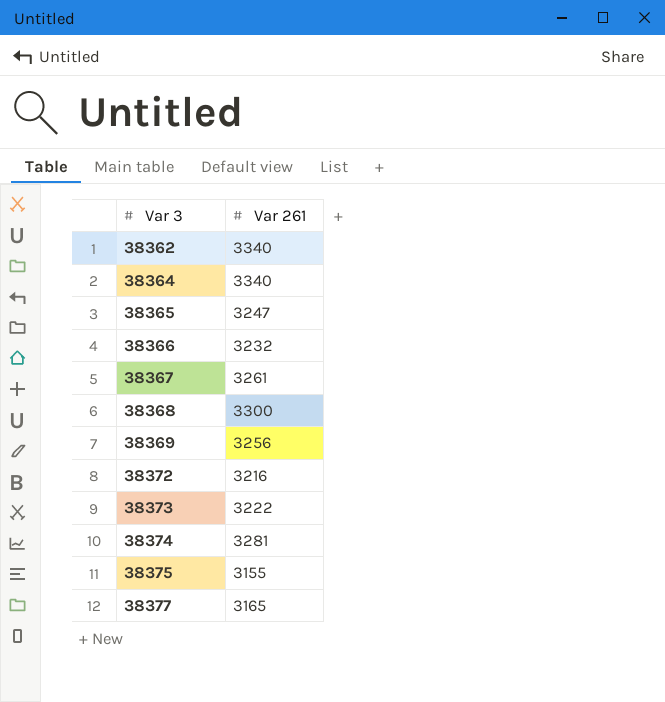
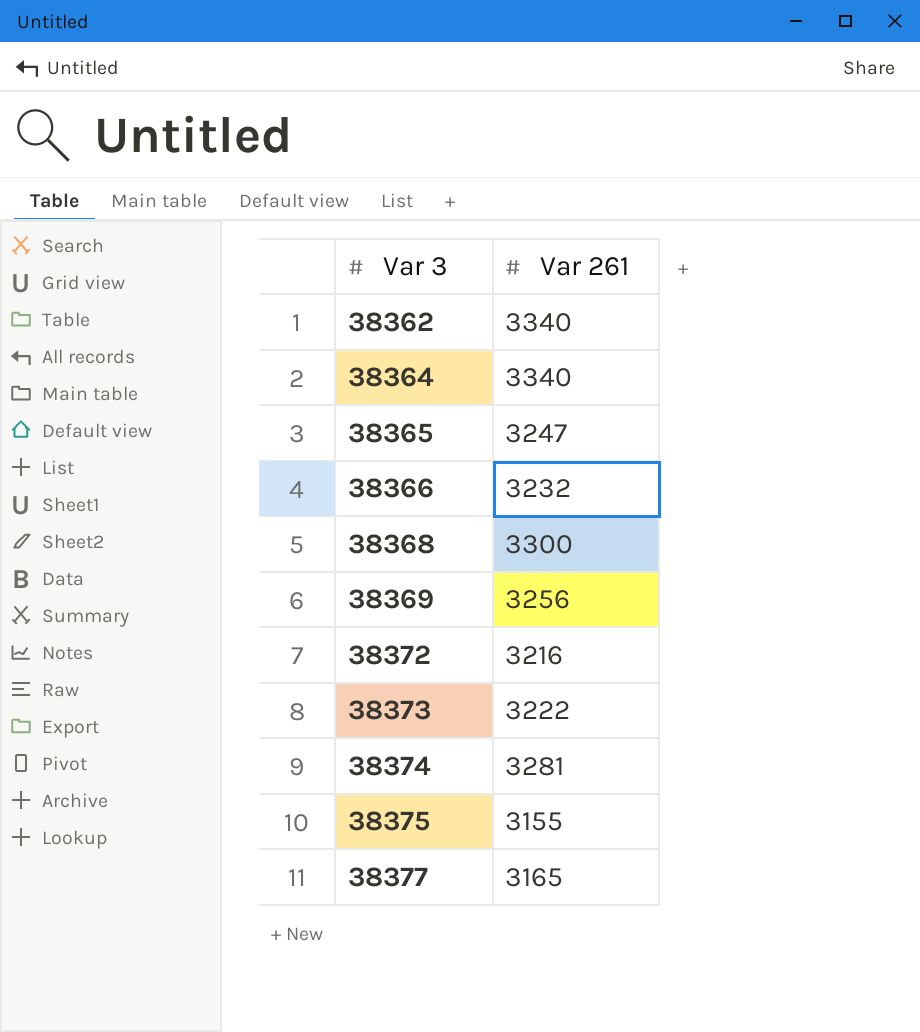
row 38367: 3261 -> none

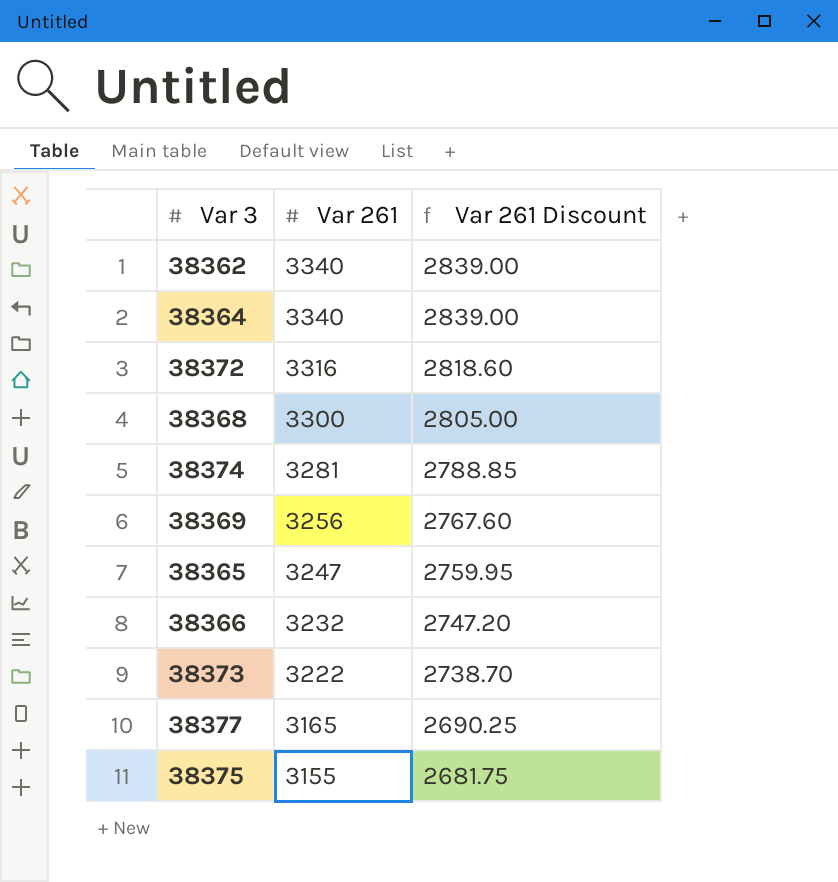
row order: Var 3 ascending -> Var 261 descending
column Var 261 Discount | formula: none -> [Var 261] * 0.85
38372 | Var 261: 3216 -> 3316

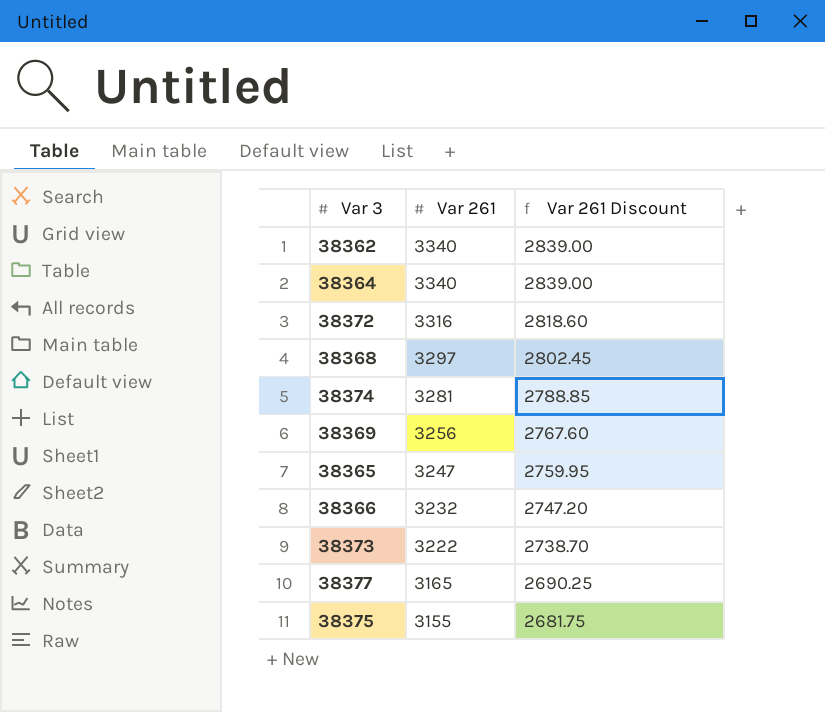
38368 | Var 261: 3300 -> 3297
38368 | Var 261 Discount: 2805.00 -> 2802.45

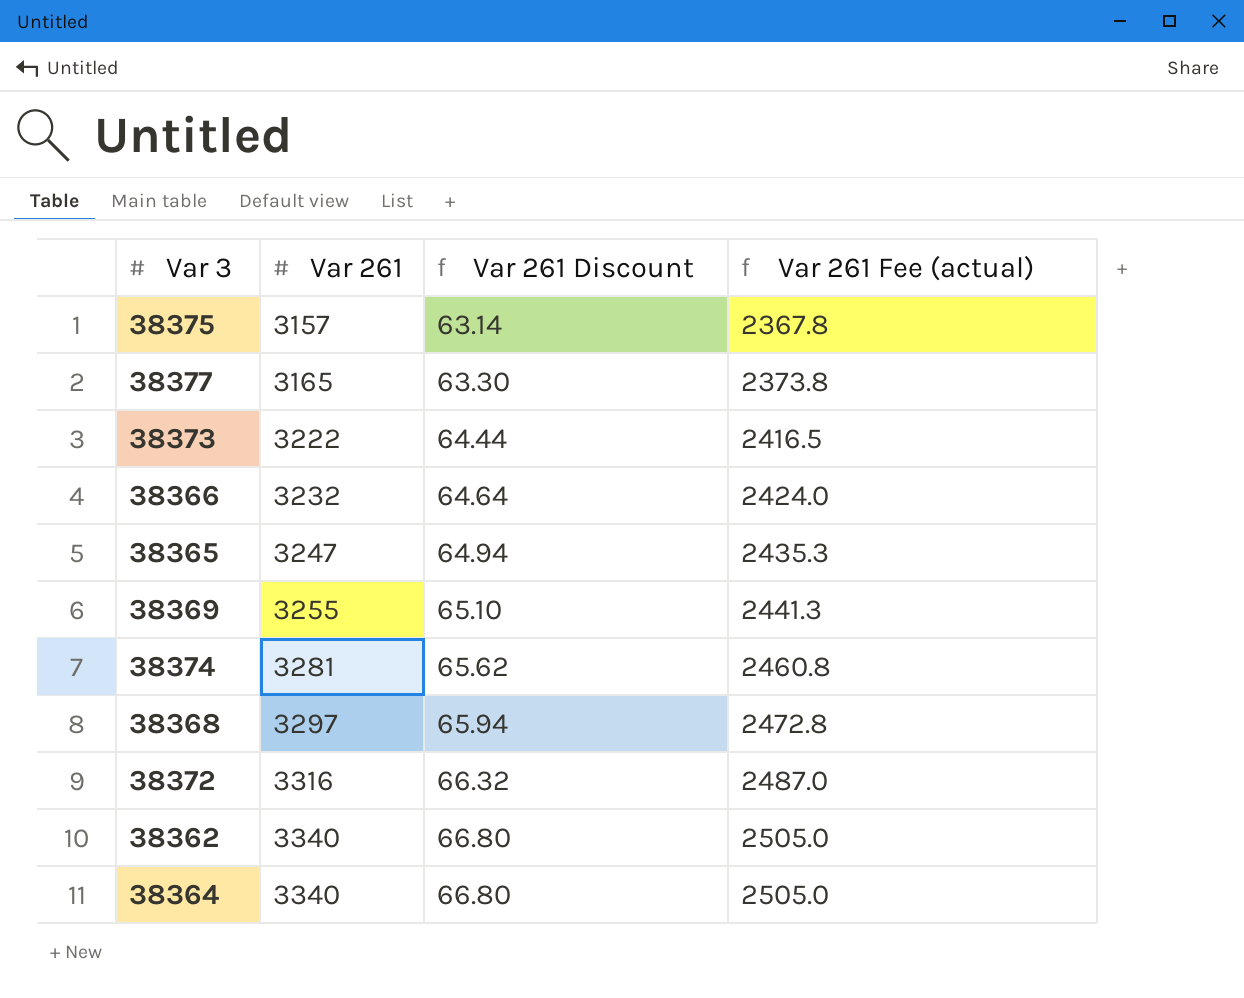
row order: Var 261 descending -> Var 261 ascending
column Var 261 Discount | formula: [Var 261] * 0.85 -> [Var 261] * 0.02
column Var 261 Fee (actual) | formula: none -> [Var 261] * 0.75
38375 | Var 261: 3155 -> 3157
38369 | Var 261: 3256 -> 3255

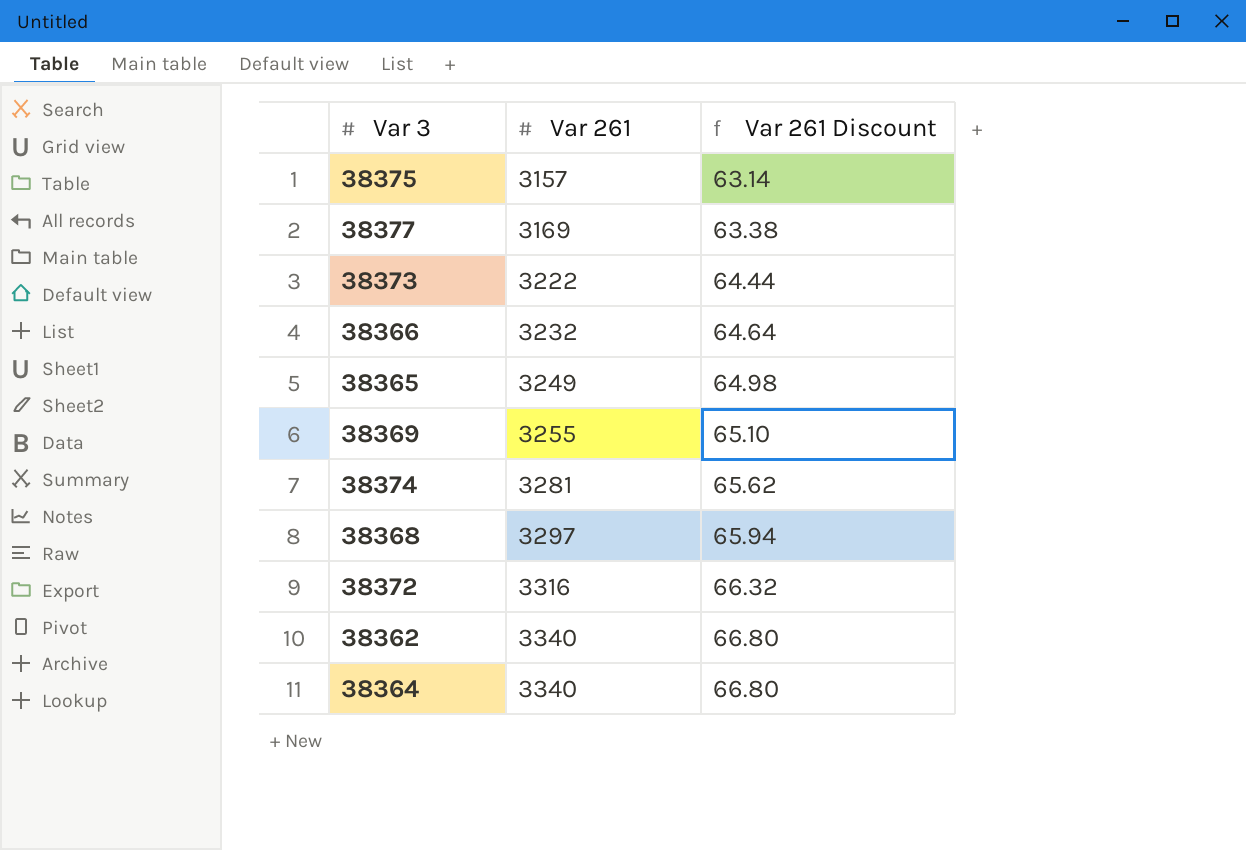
column Var 261 Fee (actual) | formula: [Var 261] * 0.75 -> none
38377 | Var 261: 3165 -> 3169
38377 | Var 261 Discount: 63.30 -> 63.38
38365 | Var 261: 3247 -> 3249
38365 | Var 261 Discount: 64.94 -> 64.98

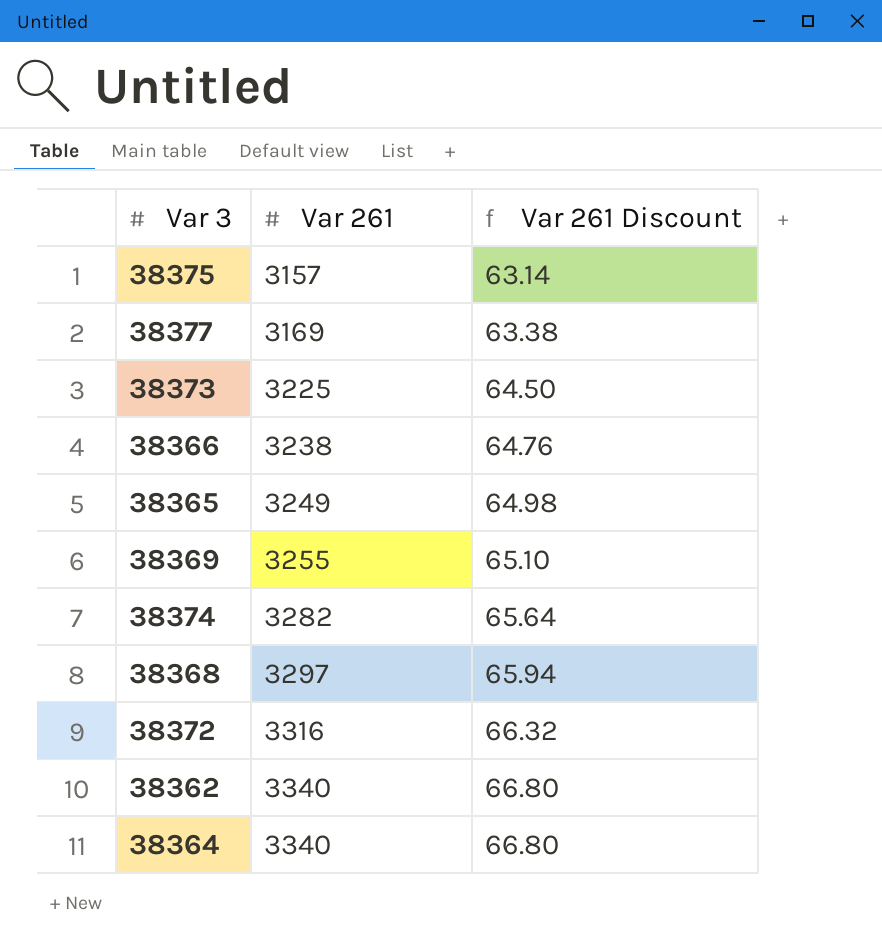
38373 | Var 261: 3222 -> 3225
38373 | Var 261 Discount: 64.44 -> 64.50
38366 | Var 261: 3232 -> 3238
38366 | Var 261 Discount: 64.64 -> 64.76
38374 | Var 261: 3281 -> 3282
38374 | Var 261 Discount: 65.62 -> 65.64

